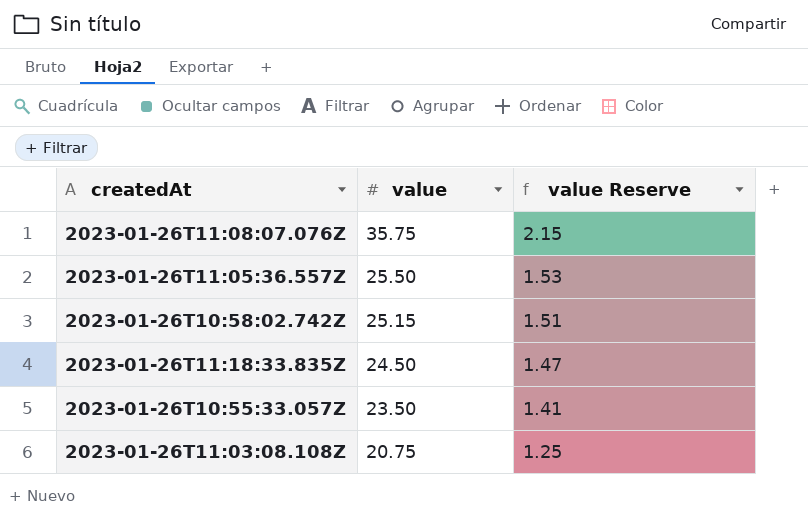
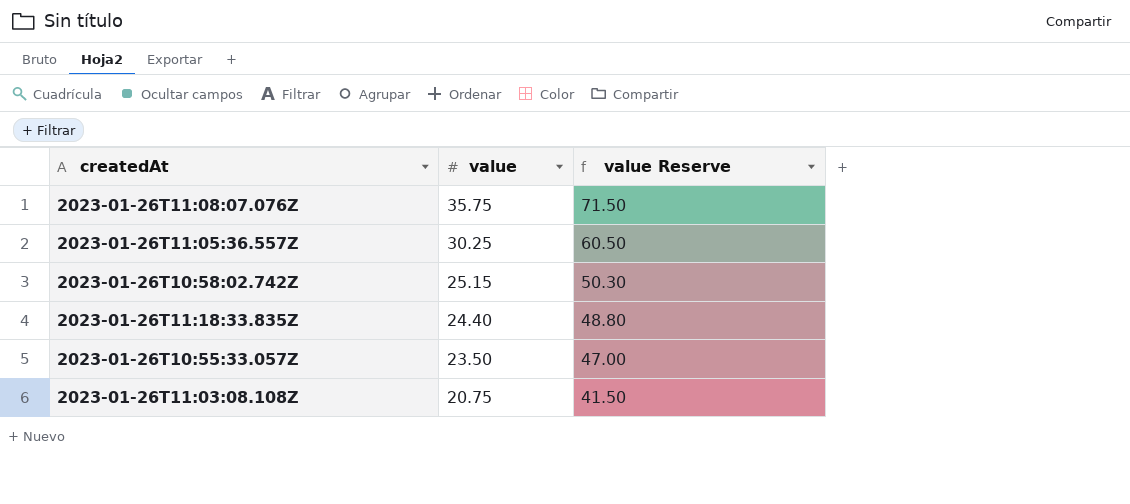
column value Reserve | formula: [value] * 0.06 -> [value] * 2
2023-01-26T11:05:36.557Z | value: 25.50 -> 30.25
2023-01-26T11:18:33.835Z | value: 24.50 -> 24.40

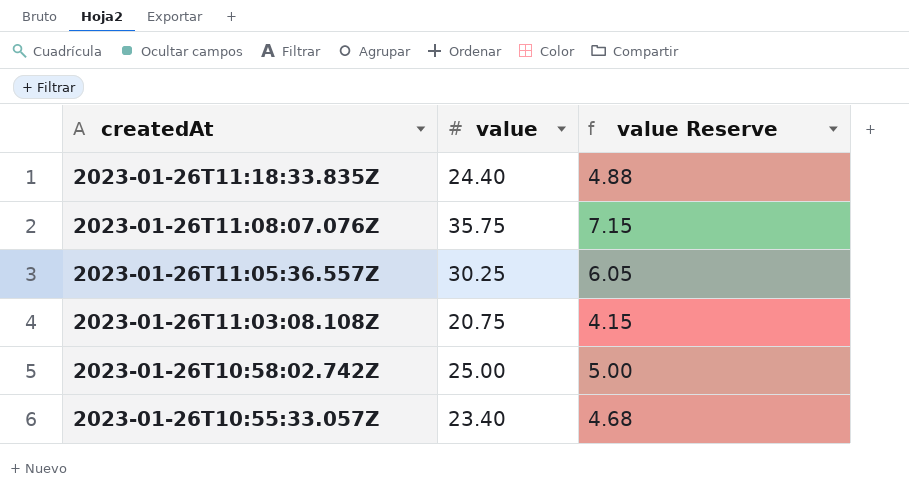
row order: value descending -> createdAt descending
column value Reserve | formula: [value] * 2 -> [value] * 0.2
2023-01-26T10:58:02.742Z | value: 25.15 -> 25.00
2023-01-26T10:55:33.057Z | value: 23.50 -> 23.40

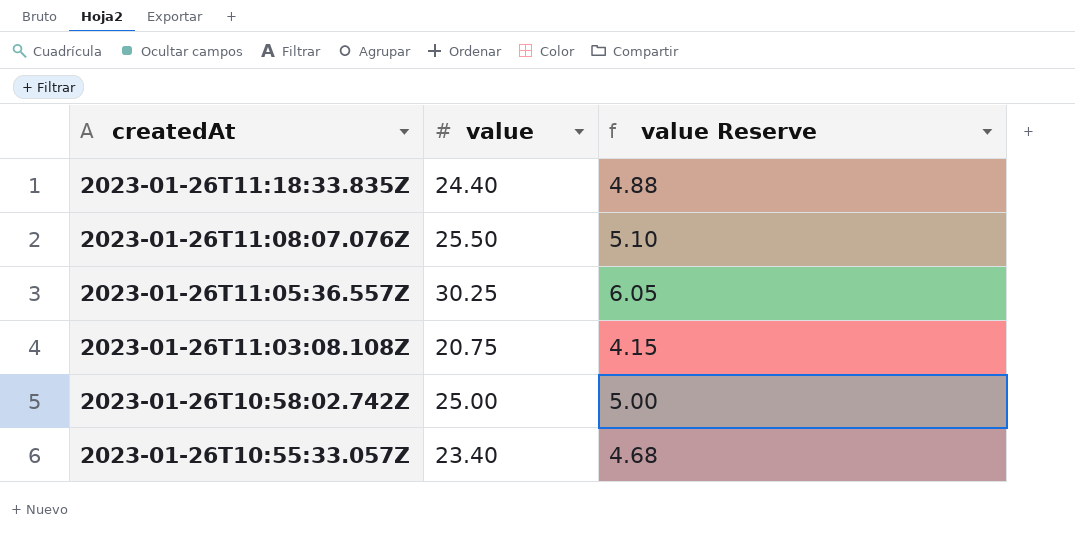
2023-01-26T11:08:07.076Z | value: 35.75 -> 25.50
2023-01-26T11:08:07.076Z | value Reserve: 7.15 -> 5.10

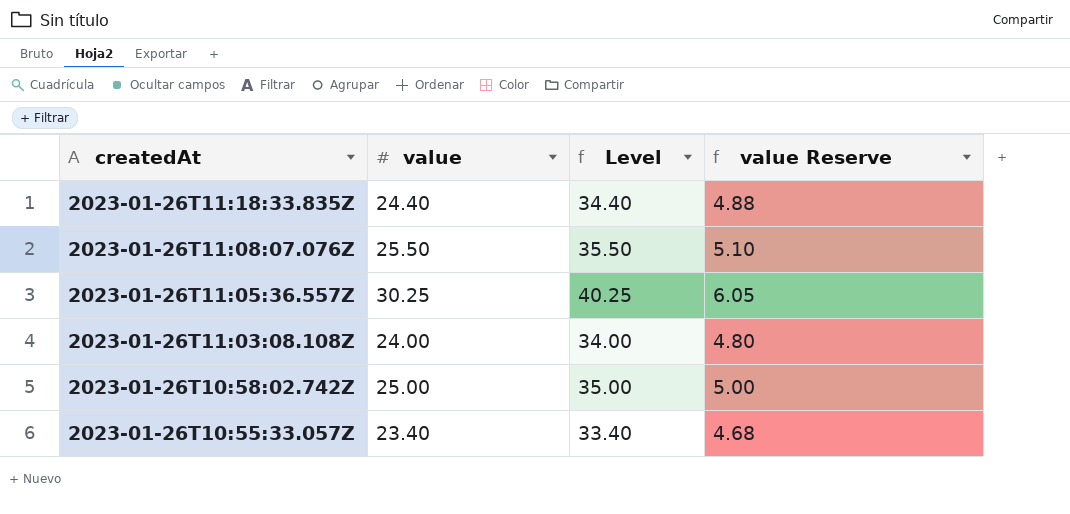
column Level | formula: none -> [value] + 10
2023-01-26T11:03:08.108Z | value: 20.75 -> 24.00
2023-01-26T11:03:08.108Z | value Reserve: 4.15 -> 4.80

